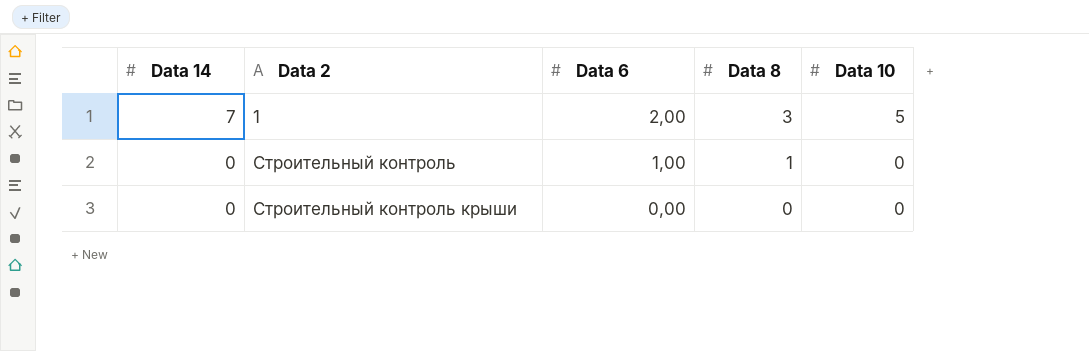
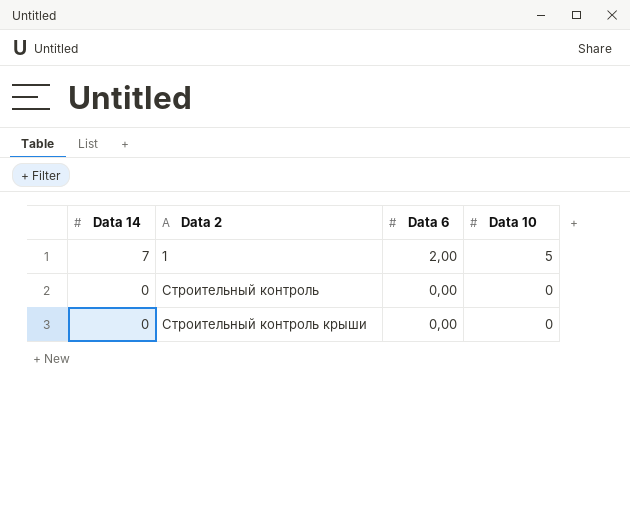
column Data 8 | position: 4 -> none
Строительный контроль | Data 6: 1,00 -> 0,00

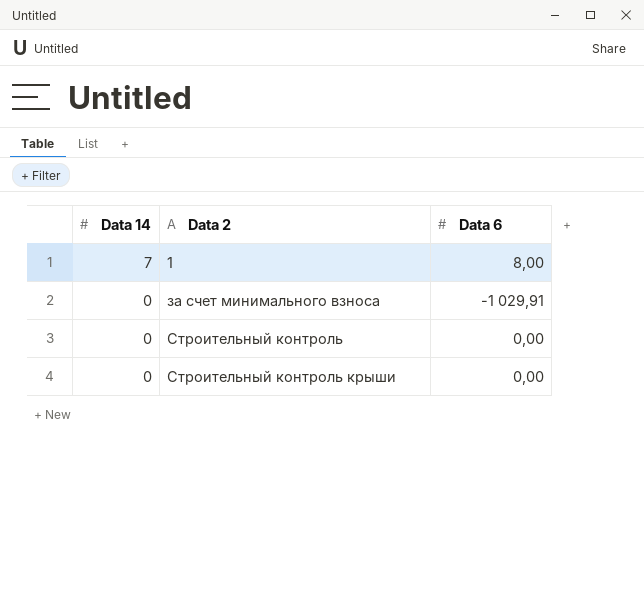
column Data 10 | position: 4 -> none
1 | Data 6: 2,00 -> 8,00
row за счет минимального взноса: none -> 0 | -1 029,91

